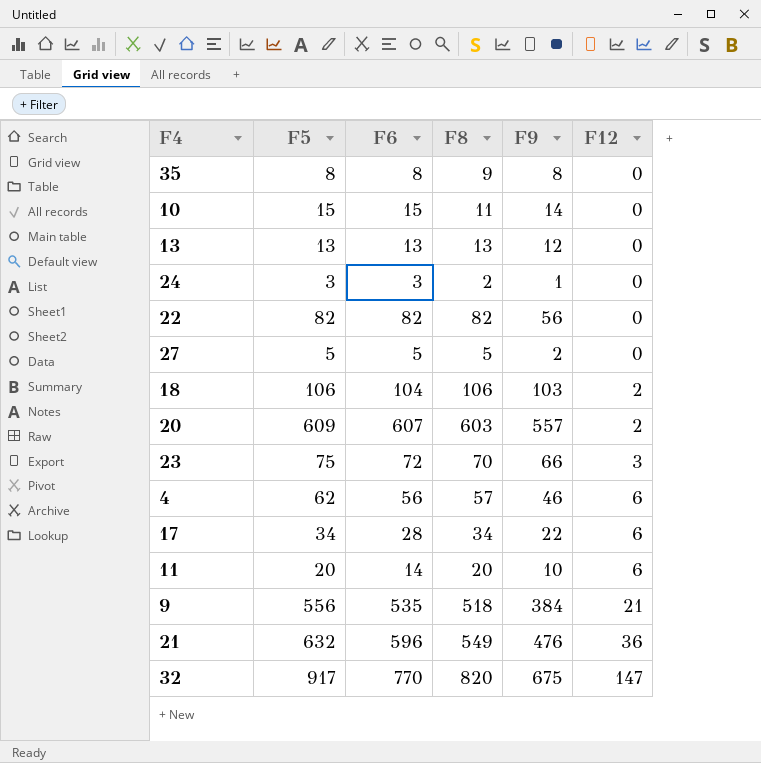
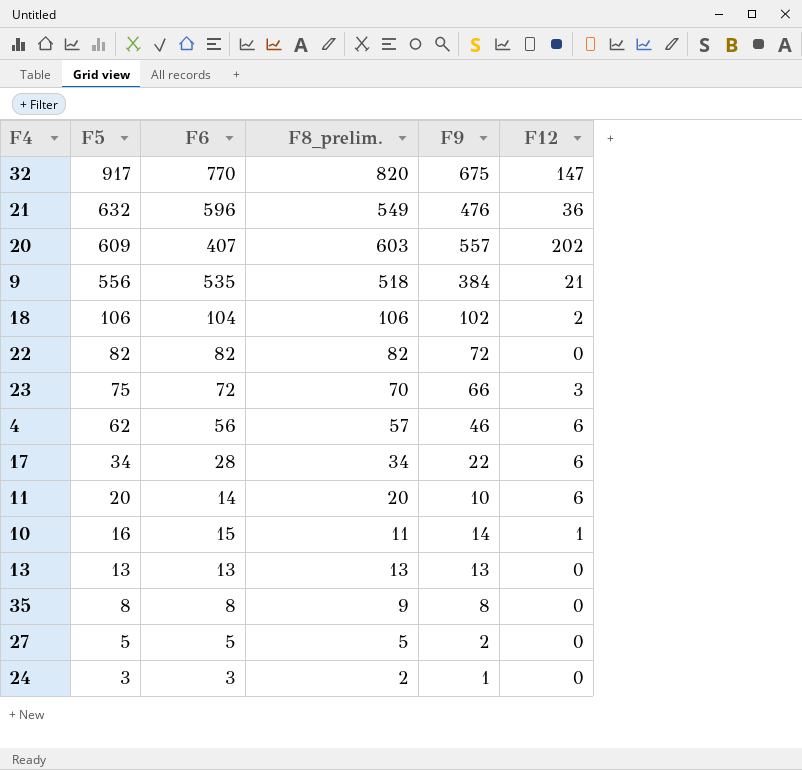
row order: F12 ascending -> F5 descending
column name: F8 -> F8_prelim.
20 | F6: 607 -> 407
20 | F12: 2 -> 202
18 | F9: 103 -> 102
22 | F9: 56 -> 72
10 | F5: 15 -> 16
10 | F12: 0 -> 1
13 | F9: 12 -> 13

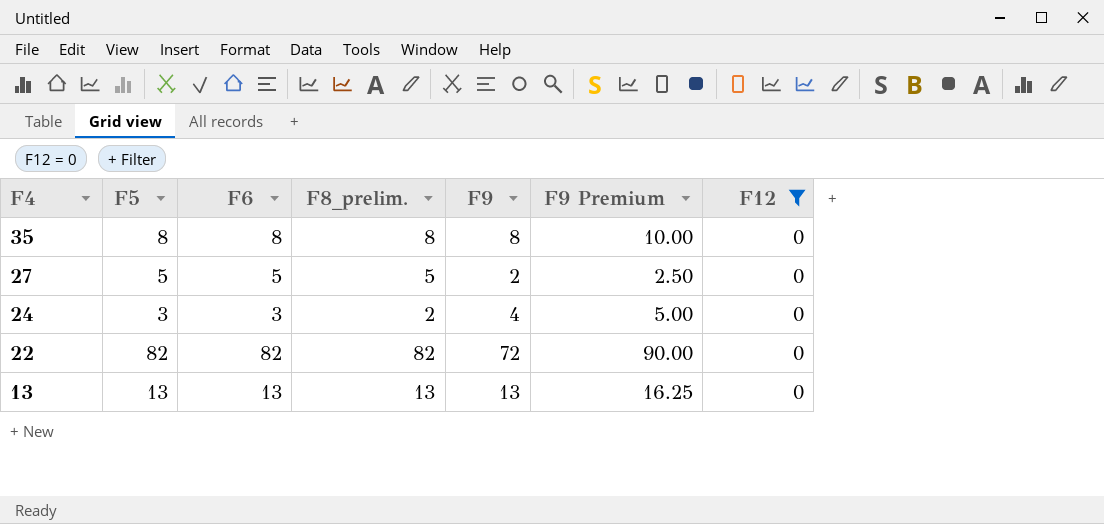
filter: none -> F12 = 0
row order: F5 descending -> F4 descending
column F9 Premium | formula: none -> [F9] * 1.25
35 | F8_prelim.: 9 -> 8
24 | F9: 1 -> 4

